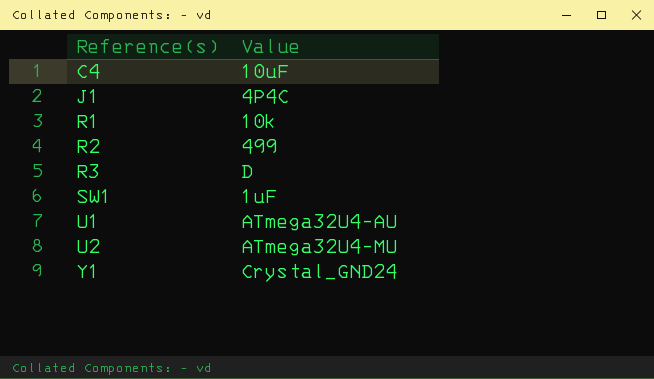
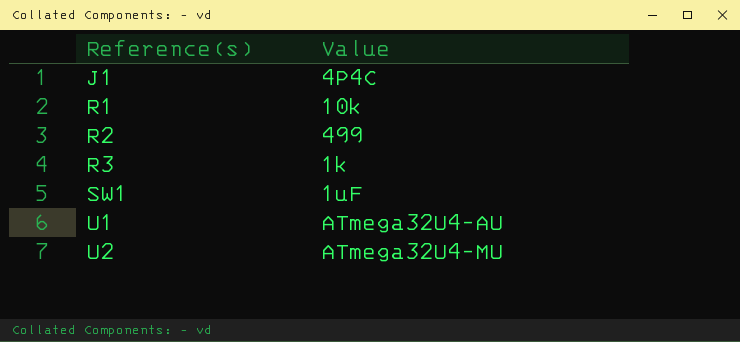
row C4: 10uF -> none
row Y1: Crystal_GND24 -> none
R3 | Value: D -> 1k

